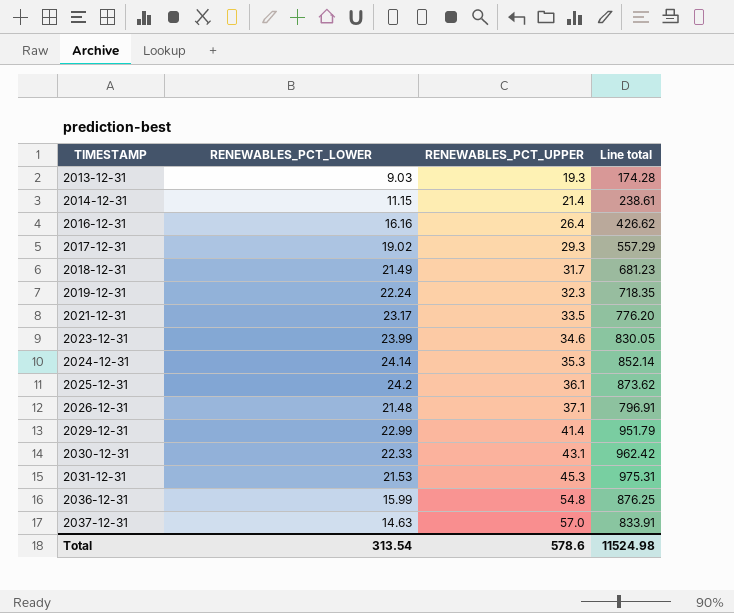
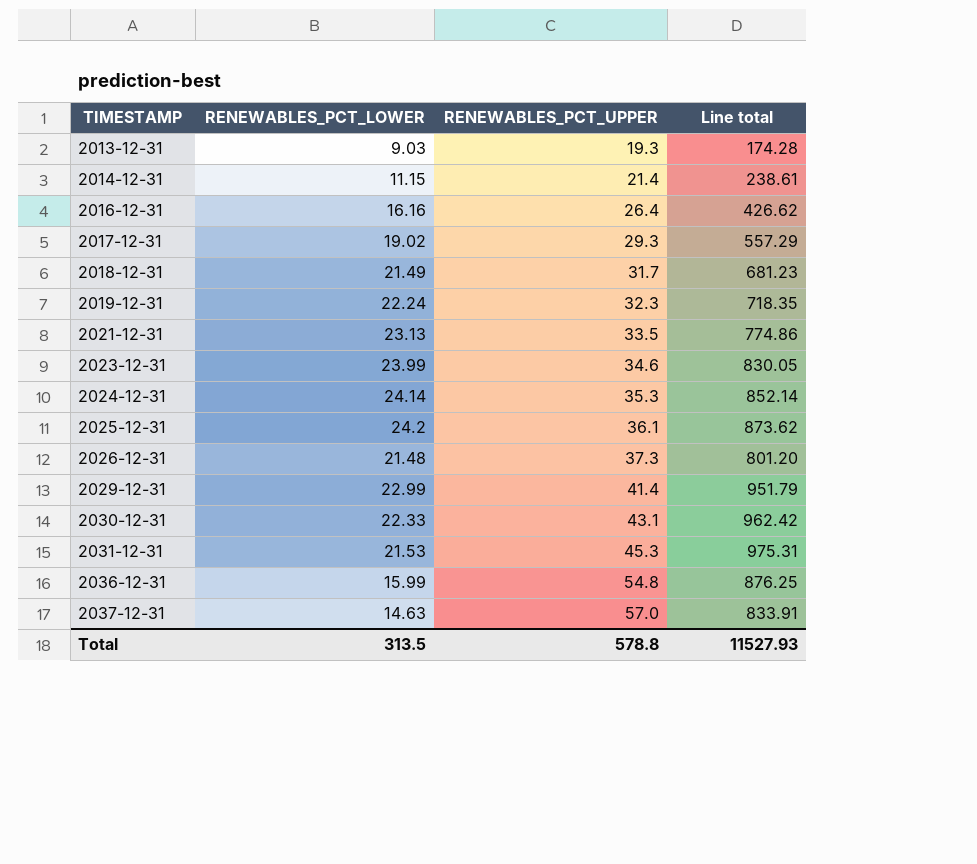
2021-12-31 | RENEWABLES_PCT_LOWER: 23.17 -> 23.13
2021-12-31 | Line total: 776.20 -> 774.86
2026-12-31 | RENEWABLES_PCT_UPPER: 37.1 -> 37.3
2026-12-31 | Line total: 796.91 -> 801.20
Total | RENEWABLES_PCT_LOWER: 313.54 -> 313.5
Total | RENEWABLES_PCT_UPPER: 578.6 -> 578.8
Total | Line total: 11524.98 -> 11527.93

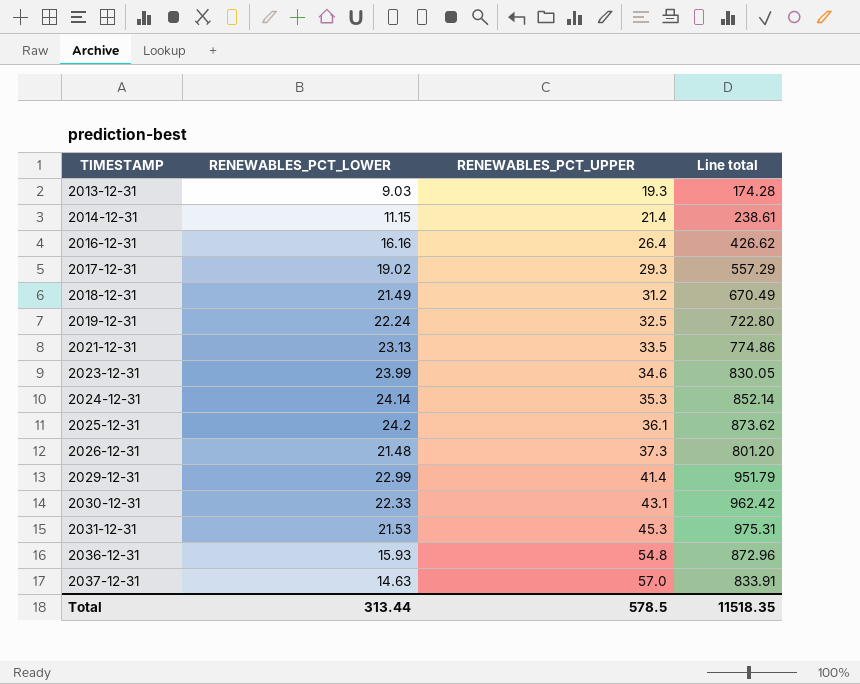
2018-12-31 | RENEWABLES_PCT_UPPER: 31.7 -> 31.2
2018-12-31 | Line total: 681.23 -> 670.49
2019-12-31 | RENEWABLES_PCT_UPPER: 32.3 -> 32.5
2019-12-31 | Line total: 718.35 -> 722.80
2036-12-31 | RENEWABLES_PCT_LOWER: 15.99 -> 15.93
2036-12-31 | Line total: 876.25 -> 872.96
Total | RENEWABLES_PCT_LOWER: 313.5 -> 313.44
Total | RENEWABLES_PCT_UPPER: 578.8 -> 578.5
Total | Line total: 11527.93 -> 11518.35

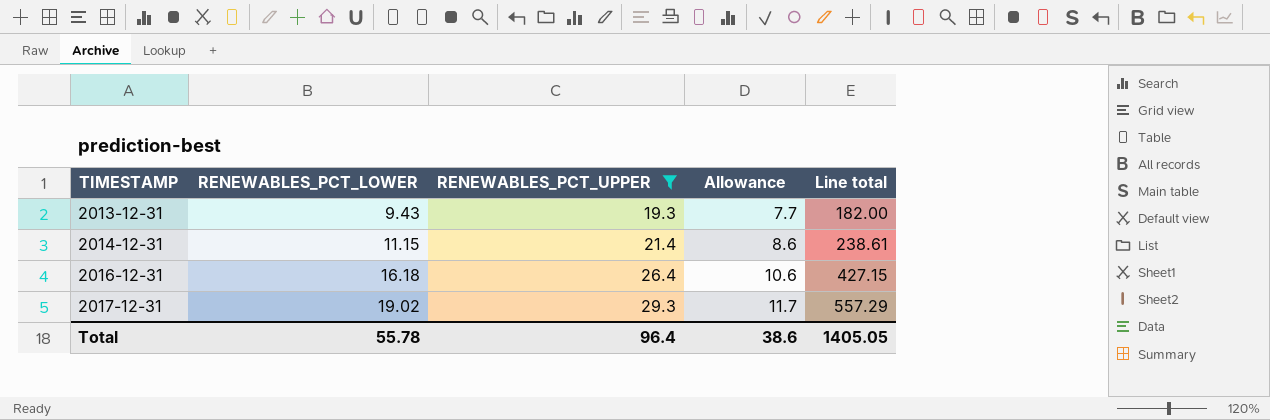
filter: none -> RENEWABLES_PCT_UPPER <= 29.3
column Allowance | formula: none -> [RENEWABLES_PCT_UPPER] * 0.4
2013-12-31 | RENEWABLES_PCT_LOWER: 9.03 -> 9.43
2013-12-31 | Line total: 174.28 -> 182.00
2016-12-31 | RENEWABLES_PCT_LOWER: 16.16 -> 16.18
2016-12-31 | Line total: 426.62 -> 427.15
Total | RENEWABLES_PCT_LOWER: 313.44 -> 55.78
Total | RENEWABLES_PCT_UPPER: 578.5 -> 96.4
Total | Line total: 11518.35 -> 1405.05

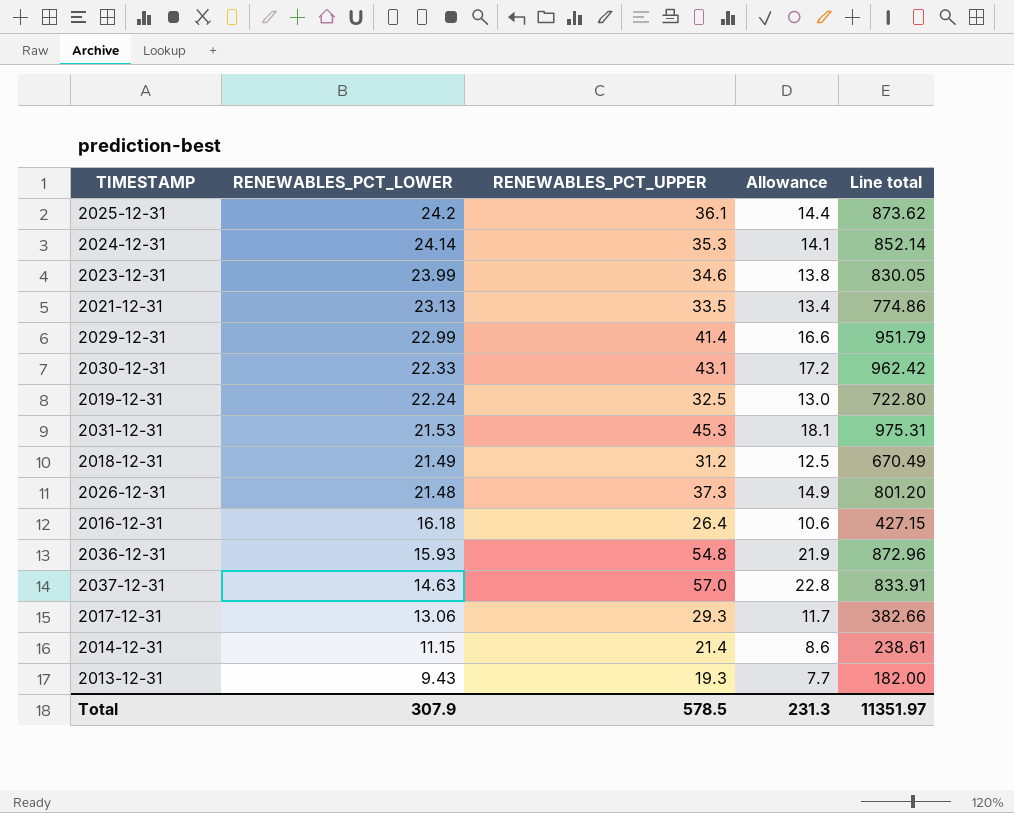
filter: RENEWABLES_PCT_UPPER <= 29.3 -> none
row order: TIMESTAMP ascending -> RENEWABLES_PCT_LOWER descending
2017-12-31 | RENEWABLES_PCT_LOWER: 19.02 -> 13.06
2017-12-31 | Line total: 557.29 -> 382.66
Total | RENEWABLES_PCT_LOWER: 55.78 -> 307.9
Total | RENEWABLES_PCT_UPPER: 96.4 -> 578.5
Total | Allowance: 38.6 -> 231.3
Total | Line total: 1405.05 -> 11351.97

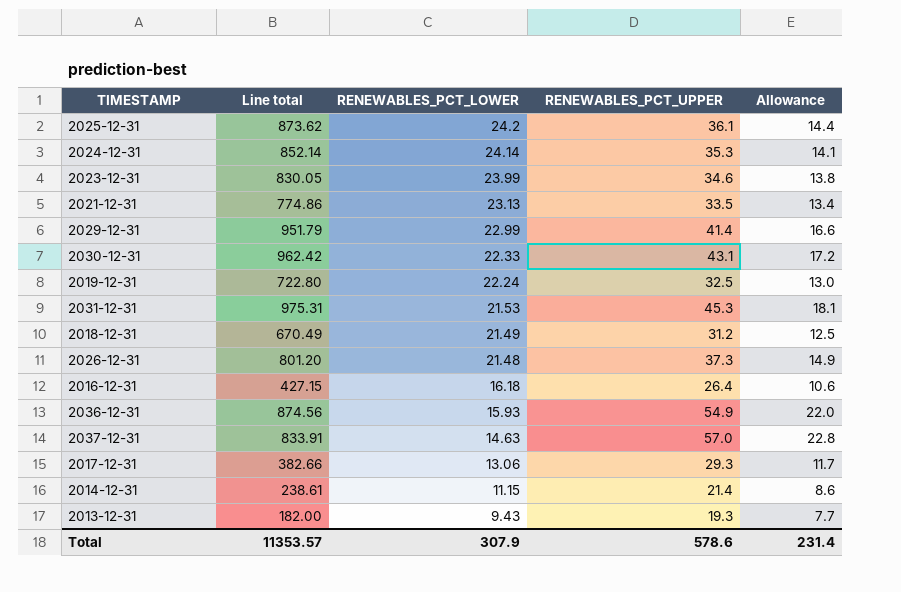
column Line total | position: 5 -> 2
2036-12-31 | Line total: 872.96 -> 874.56
2036-12-31 | RENEWABLES_PCT_UPPER: 54.8 -> 54.9
2036-12-31 | Allowance: 21.9 -> 22.0
Total | Line total: 11351.97 -> 11353.57
Total | RENEWABLES_PCT_UPPER: 578.5 -> 578.6
Total | Allowance: 231.3 -> 231.4

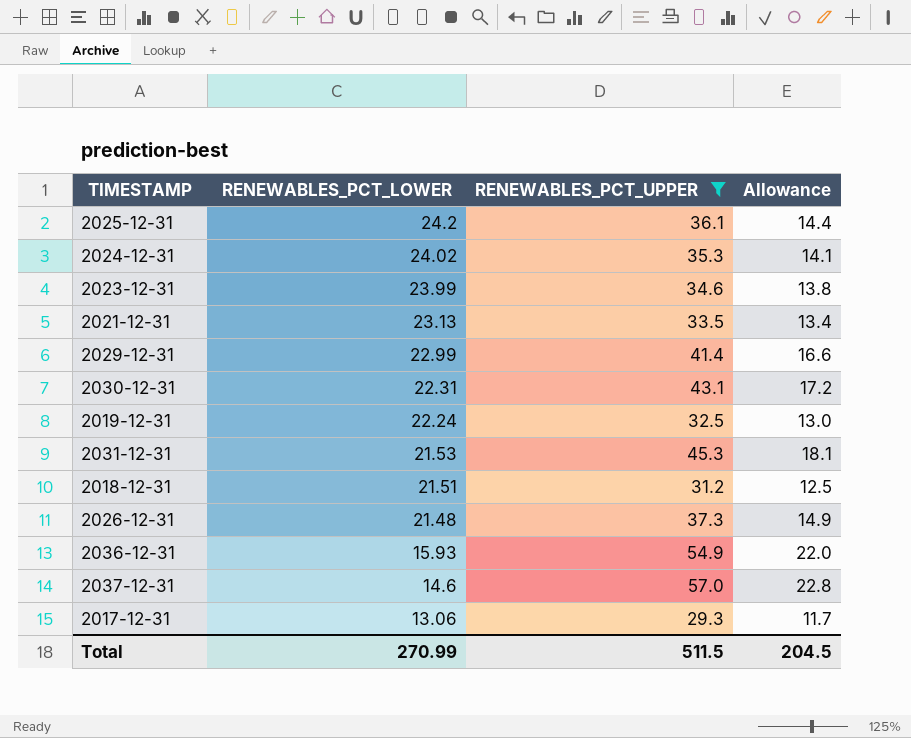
filter: none -> RENEWABLES_PCT_UPPER >= 29.3
column Line total | formula: [RENEWABLES_PCT_LOWER] * [RENEWABLES_PCT_UPPER] -> none
2024-12-31 | RENEWABLES_PCT_LOWER: 24.14 -> 24.02
2030-12-31 | RENEWABLES_PCT_LOWER: 22.33 -> 22.31
2018-12-31 | RENEWABLES_PCT_LOWER: 21.49 -> 21.51
2037-12-31 | RENEWABLES_PCT_LOWER: 14.63 -> 14.6
Total | RENEWABLES_PCT_LOWER: 307.9 -> 270.99
Total | RENEWABLES_PCT_UPPER: 578.6 -> 511.5
Total | Allowance: 231.4 -> 204.5

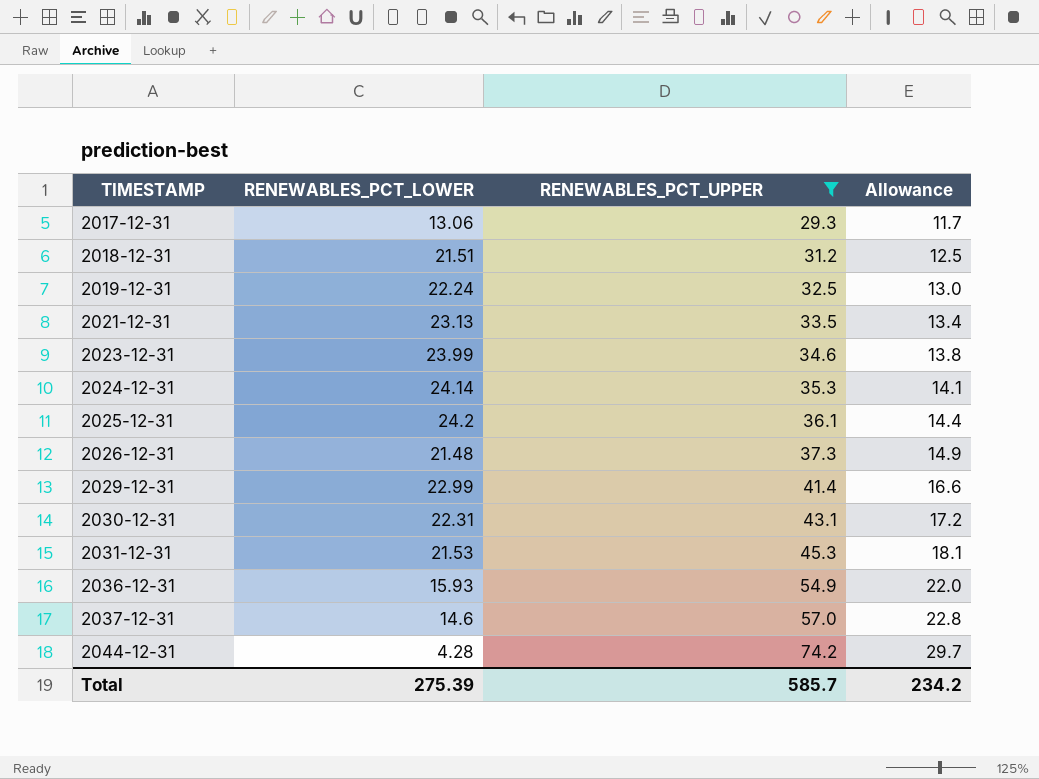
row order: RENEWABLES_PCT_LOWER descending -> TIMESTAMP ascending
2024-12-31 | RENEWABLES_PCT_LOWER: 24.02 -> 24.14
row 2044-12-31: none -> 4.28 | 74.2 | 29.7
Total | RENEWABLES_PCT_LOWER: 270.99 -> 275.39
Total | RENEWABLES_PCT_UPPER: 511.5 -> 585.7
Total | Allowance: 204.5 -> 234.2

